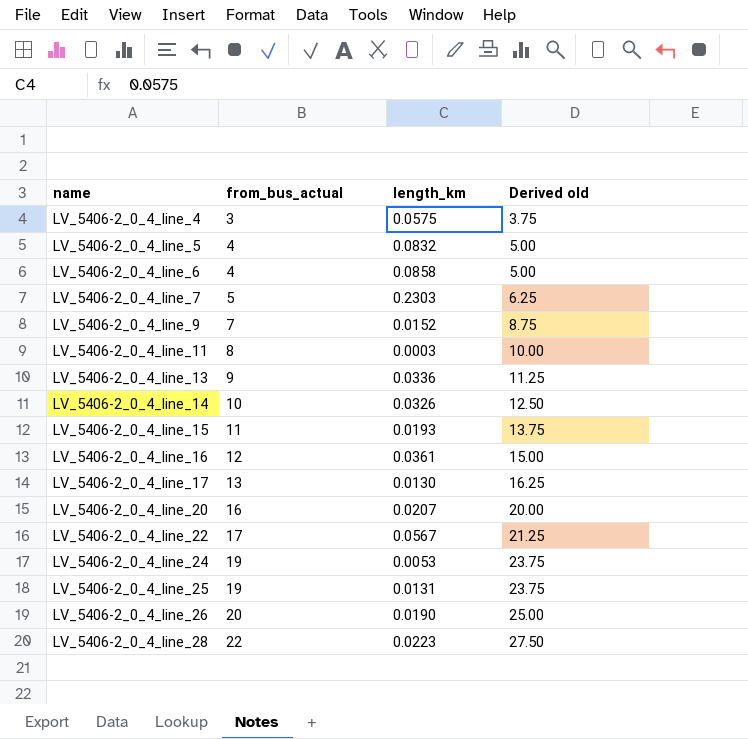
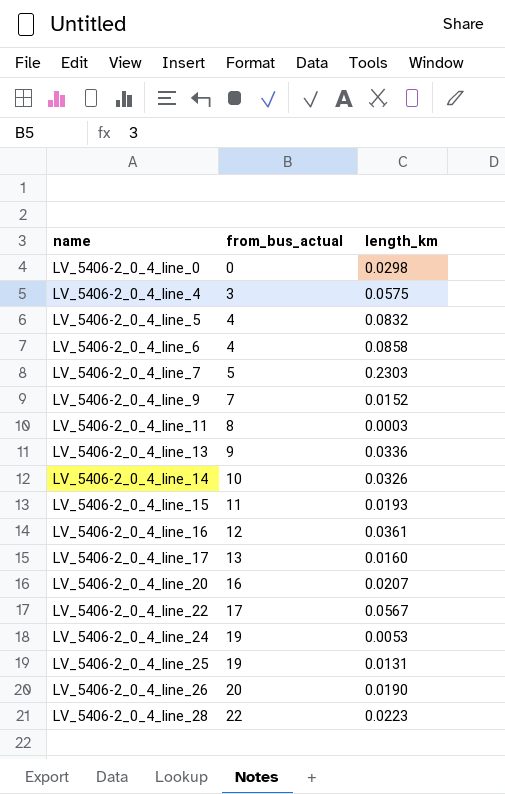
column Derived old | formula: [from_bus_actual] * 1.25 -> none
row LV_5406-2_0_4_line_0: none -> 0 | 0.0298
LV_5406-2_0_4_line_17 | length_km: 0.0130 -> 0.0160

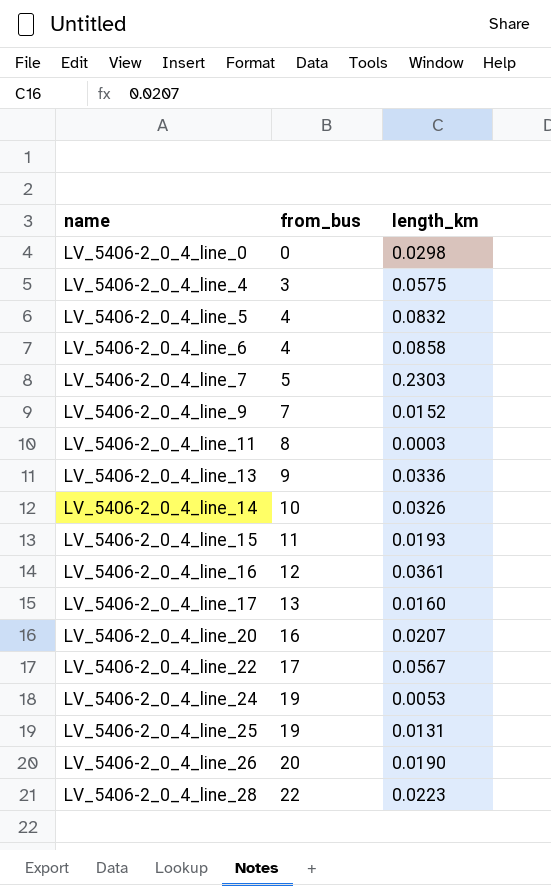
column name: from_bus_actual -> from_bus

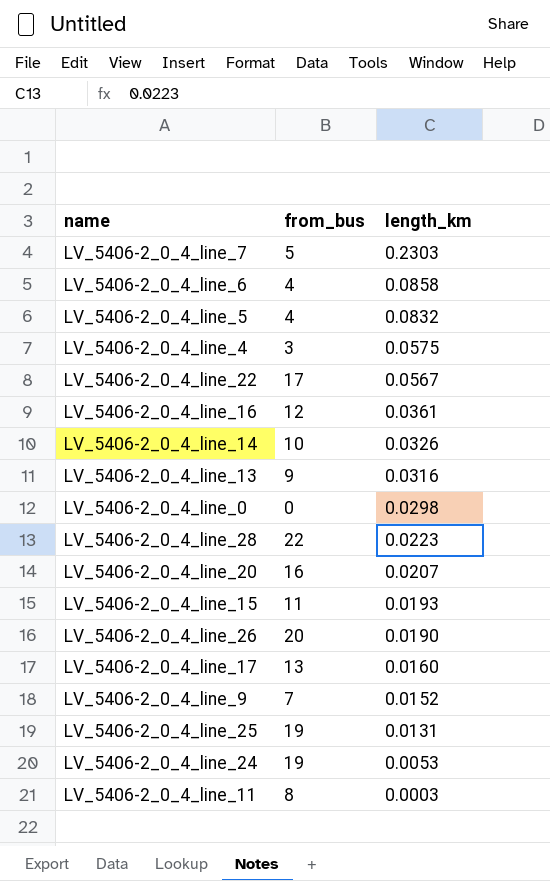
row order: name ascending -> length_km descending
LV_5406-2_0_4_line_13 | length_km: 0.0336 -> 0.0316

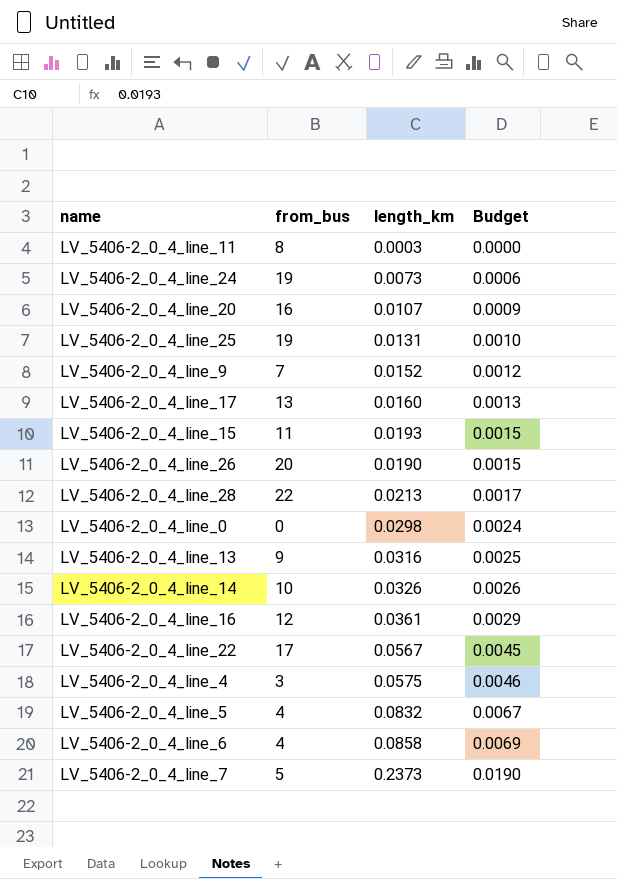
row order: length_km descending -> Budget ascending
column Budget | formula: none -> [length_km] * 0.08
LV_5406-2_0_4_line_24 | length_km: 0.0053 -> 0.0073
LV_5406-2_0_4_line_20 | length_km: 0.0207 -> 0.0107
LV_5406-2_0_4_line_28 | length_km: 0.0223 -> 0.0213
LV_5406-2_0_4_line_7 | length_km: 0.2303 -> 0.2373

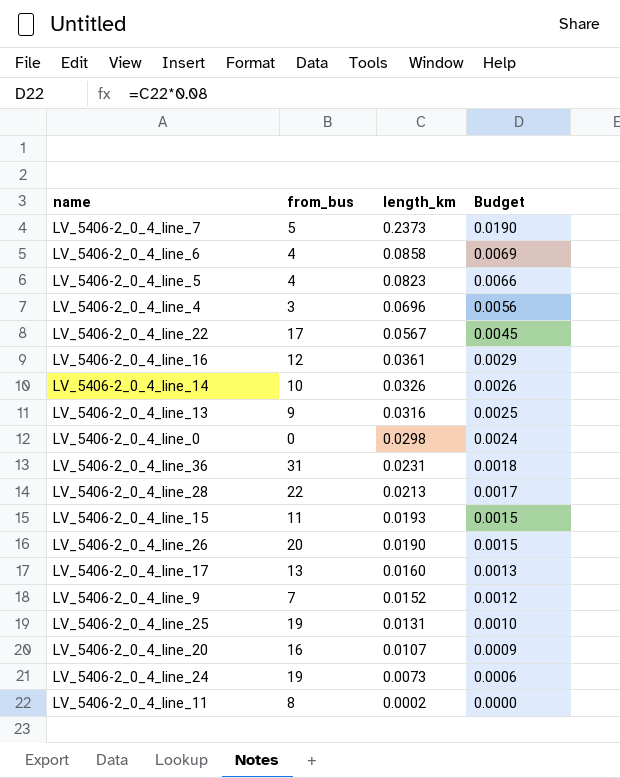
row order: Budget ascending -> length_km descending
LV_5406-2_0_4_line_5 | length_km: 0.0832 -> 0.0823
LV_5406-2_0_4_line_5 | Budget: 0.0067 -> 0.0066
LV_5406-2_0_4_line_4 | length_km: 0.0575 -> 0.0696
LV_5406-2_0_4_line_4 | Budget: 0.0046 -> 0.0056
row LV_5406-2_0_4_line_36: none -> 31 | 0.0231 | 0.0018
LV_5406-2_0_4_line_11 | length_km: 0.0003 -> 0.0002

